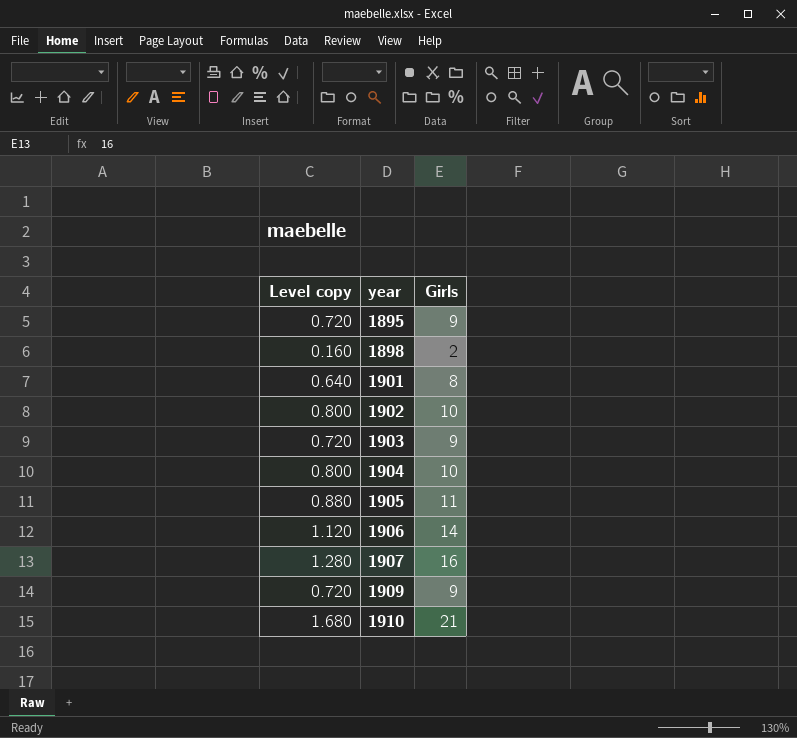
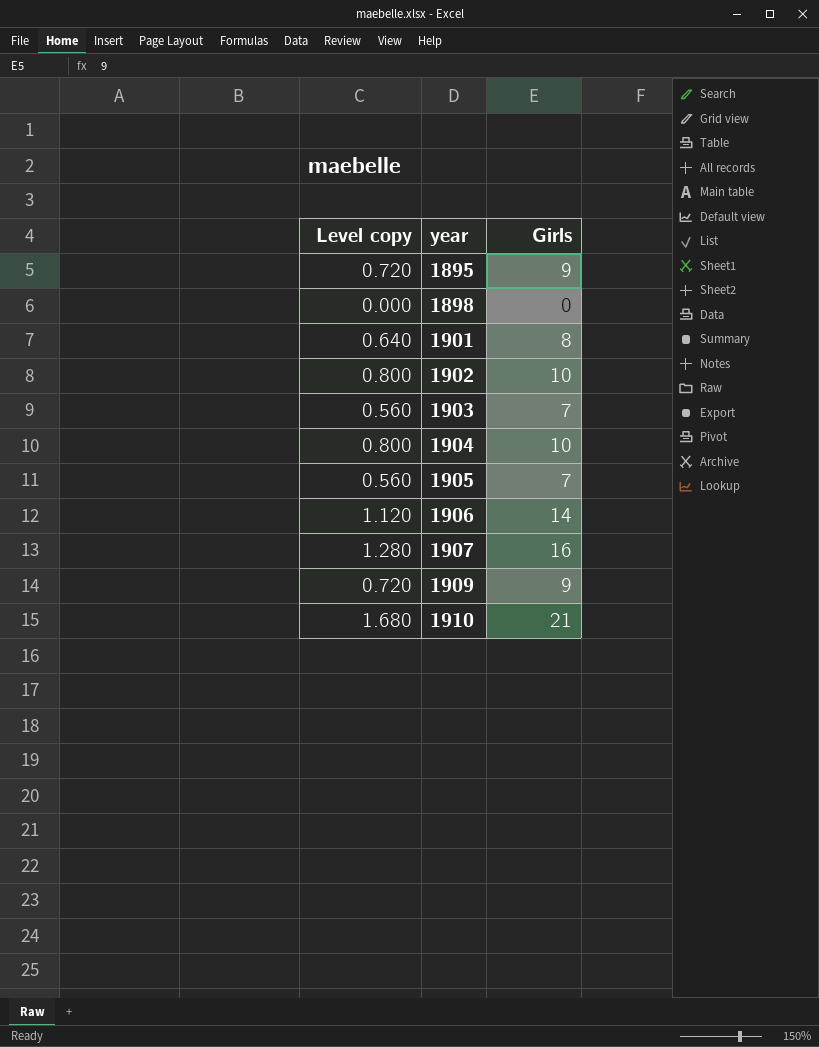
1898 | Level copy: 0.160 -> 0.000
1898 | Girls: 2 -> 0
1903 | Level copy: 0.720 -> 0.560
1903 | Girls: 9 -> 7
1905 | Level copy: 0.880 -> 0.560
1905 | Girls: 11 -> 7

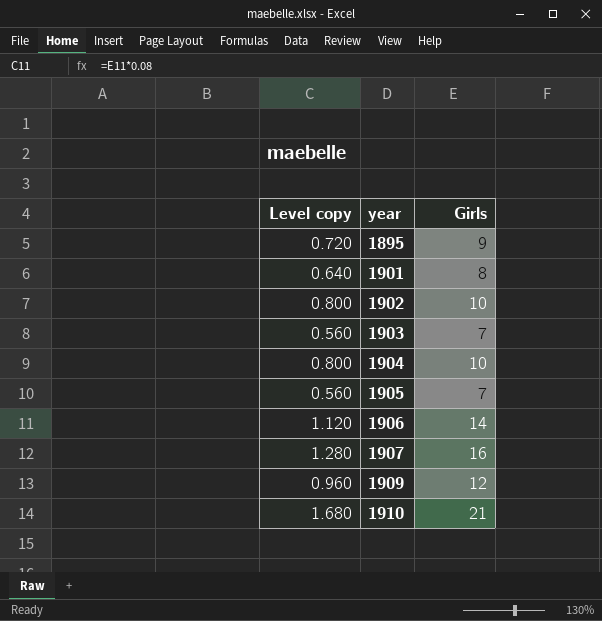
row 1898: 0.000 | 0 -> none
1909 | Level copy: 0.720 -> 0.960
1909 | Girls: 9 -> 12

